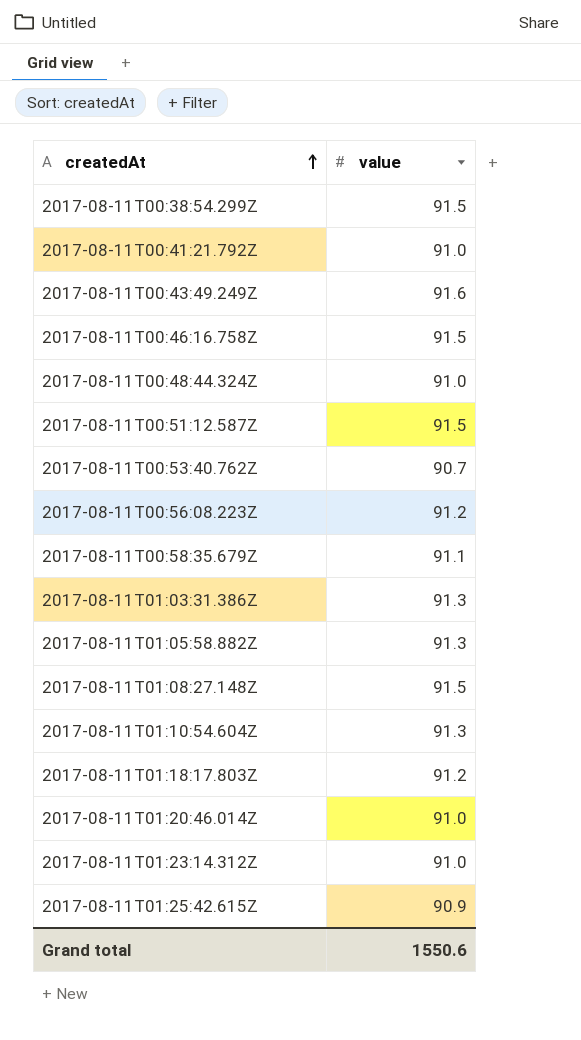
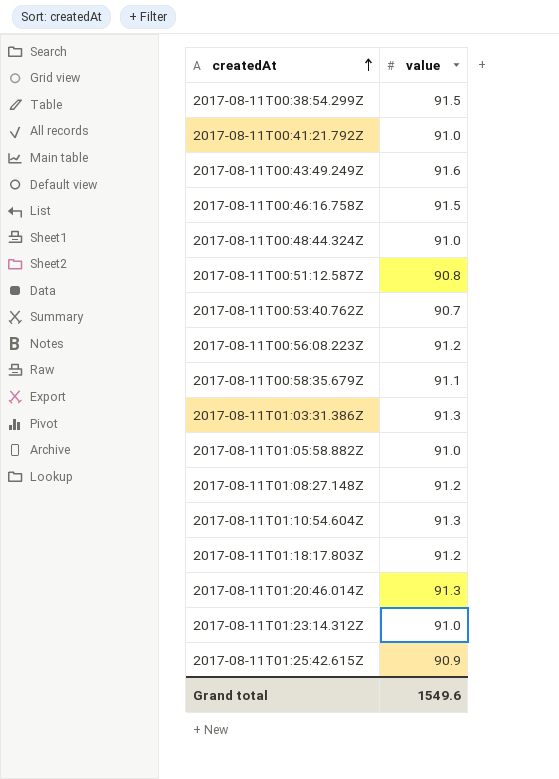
2017-08-11T00:51:12.587Z | value: 91.5 -> 90.8
2017-08-11T01:05:58.882Z | value: 91.3 -> 91.0
2017-08-11T01:08:27.148Z | value: 91.5 -> 91.2
2017-08-11T01:20:46.014Z | value: 91.0 -> 91.3
Grand total | value: 1550.6 -> 1549.6

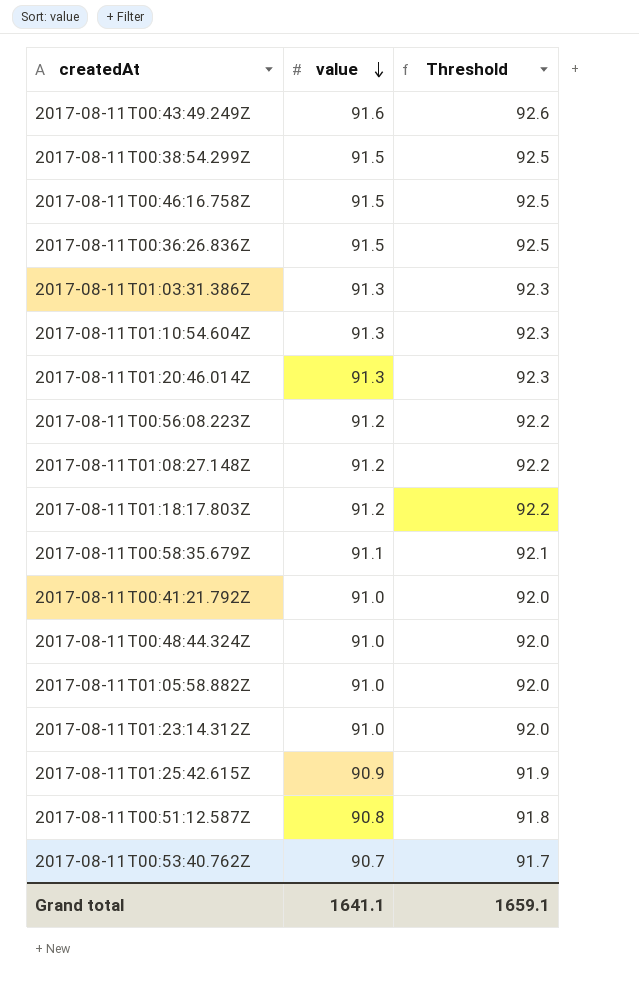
row order: createdAt ascending -> value descending
column Threshold | formula: none -> [value] + 1
row 2017-08-11T00:36:26.836Z: none -> 91.5 | 92.5
Grand total | value: 1549.6 -> 1641.1

